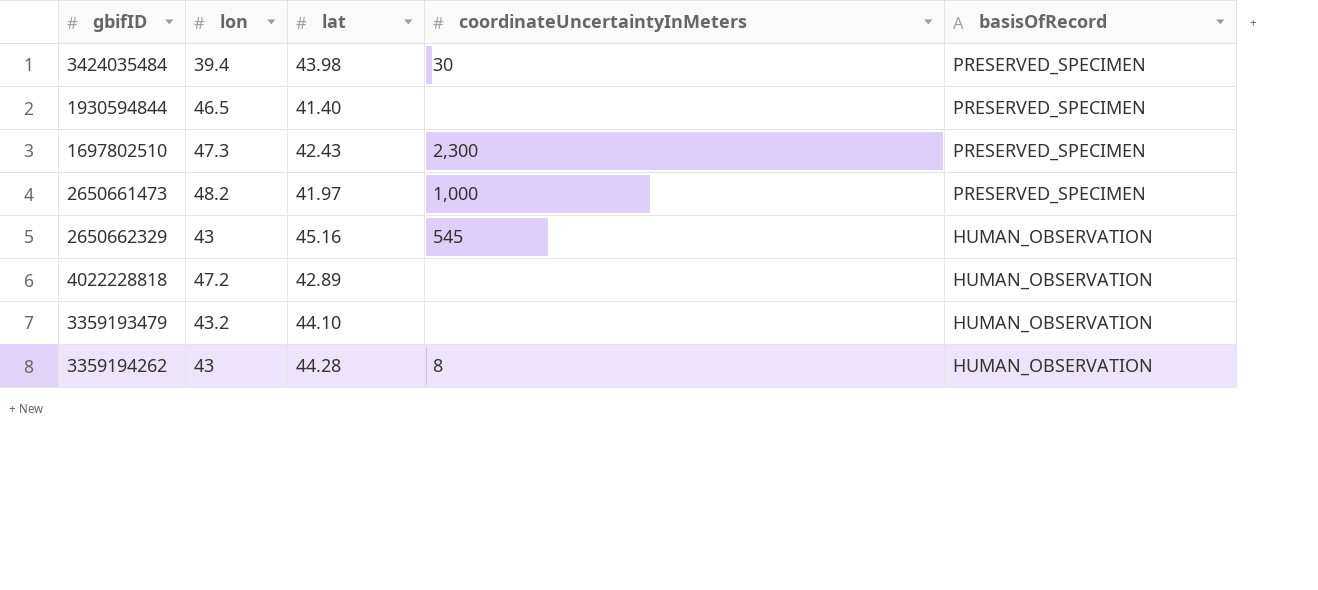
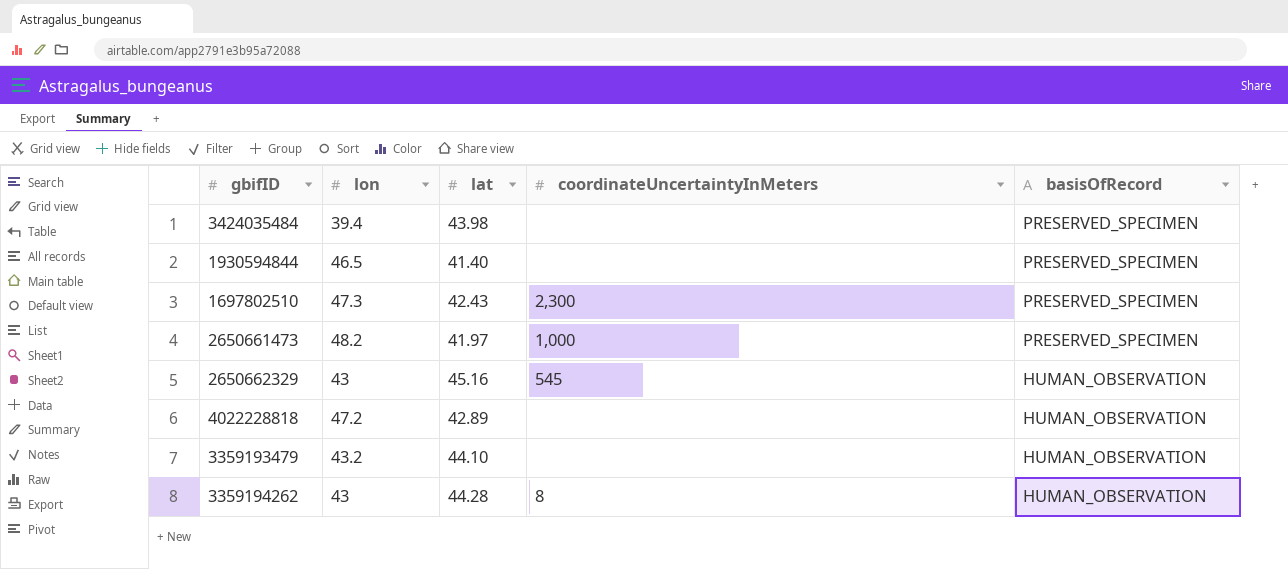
3424035484 | coordinateUncertaintyInMeters: 30 -> none

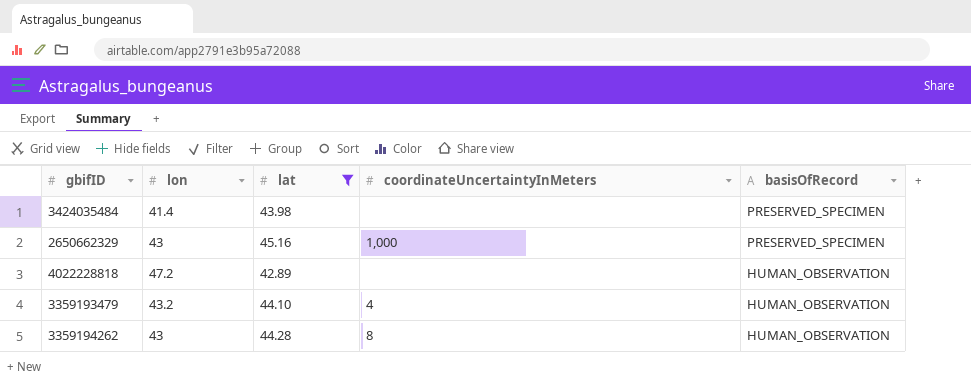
filter: none -> lat >= 42.89
3424035484 | lon: 39.4 -> 41.4
2650662329 | coordinateUncertaintyInMeters: 545 -> 1,000
2650662329 | basisOfRecord: HUMAN_OBSERVATION -> PRESERVED_SPECIMEN
3359193479 | coordinateUncertaintyInMeters: none -> 4

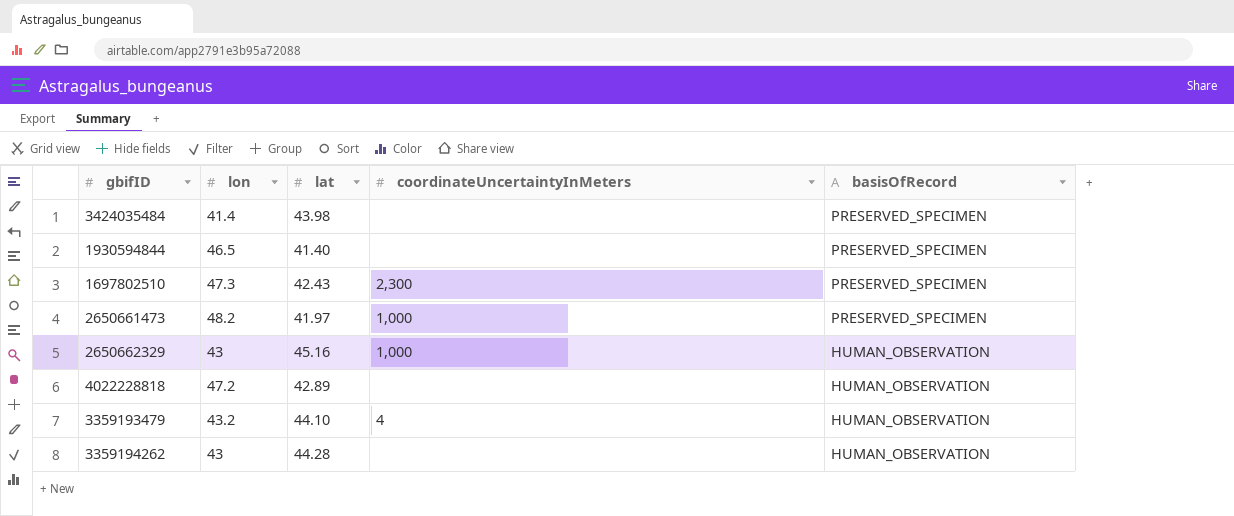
filter: lat >= 42.89 -> none
2650662329 | basisOfRecord: PRESERVED_SPECIMEN -> HUMAN_OBSERVATION
3359194262 | coordinateUncertaintyInMeters: 8 -> none

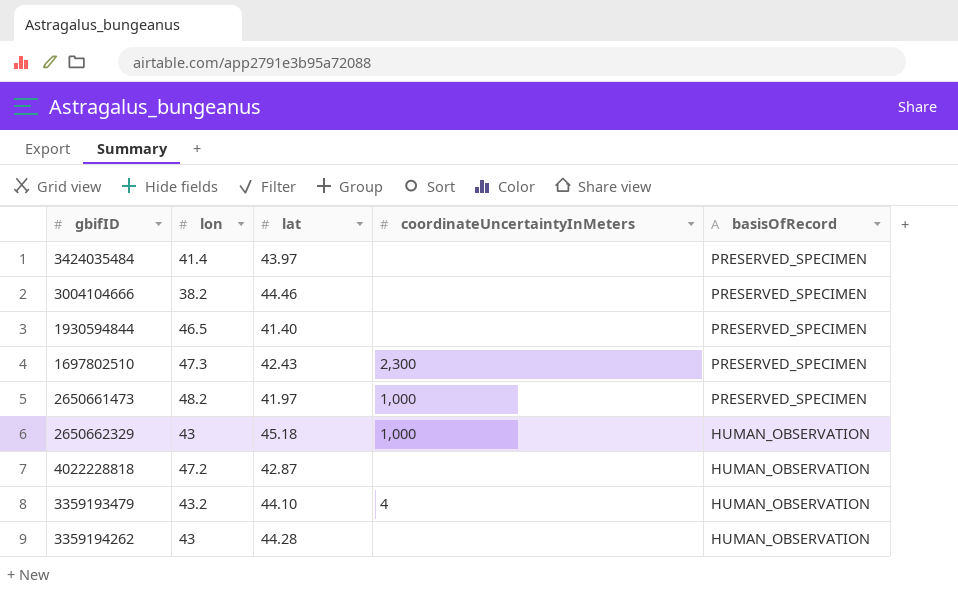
3424035484 | lat: 43.98 -> 43.97
row 3004104666: none -> 38.2 | 44.46 | none | PRESERVED_SPECIMEN
2650662329 | lat: 45.16 -> 45.18
4022228818 | lat: 42.89 -> 42.87

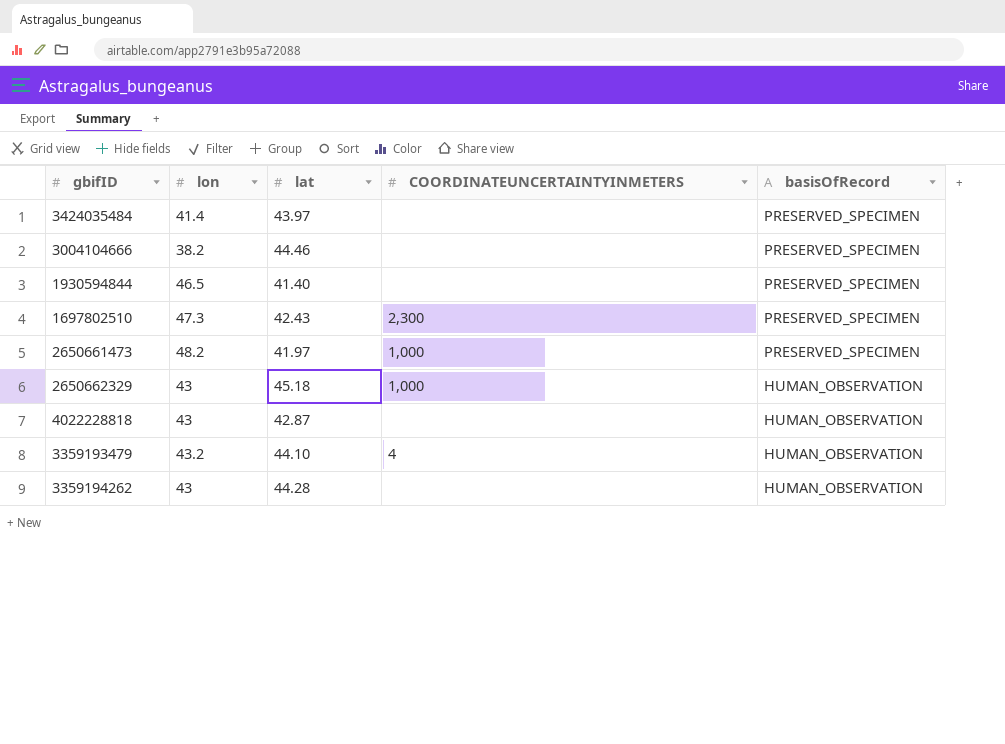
column name: coordinateUncertaintyInMeters -> COORDINATEUNCERTAINTYINMETERS
4022228818 | lon: 47.2 -> 43

